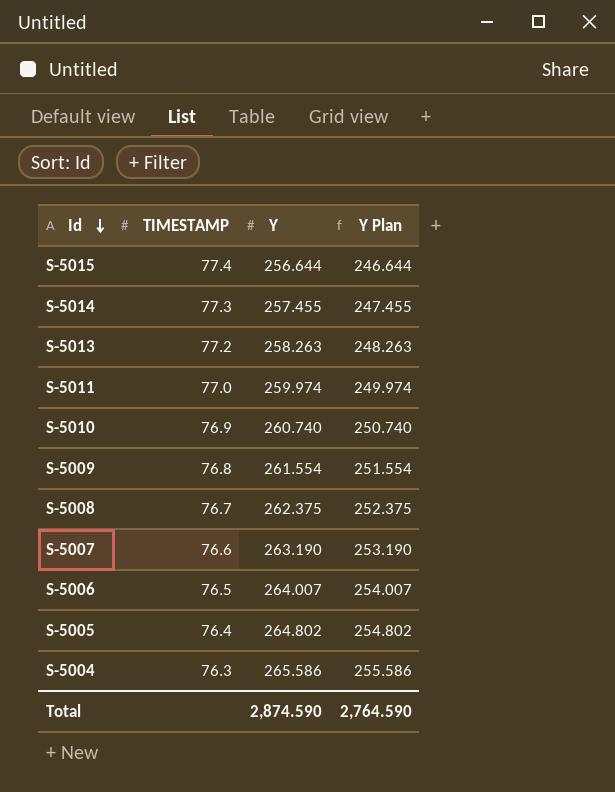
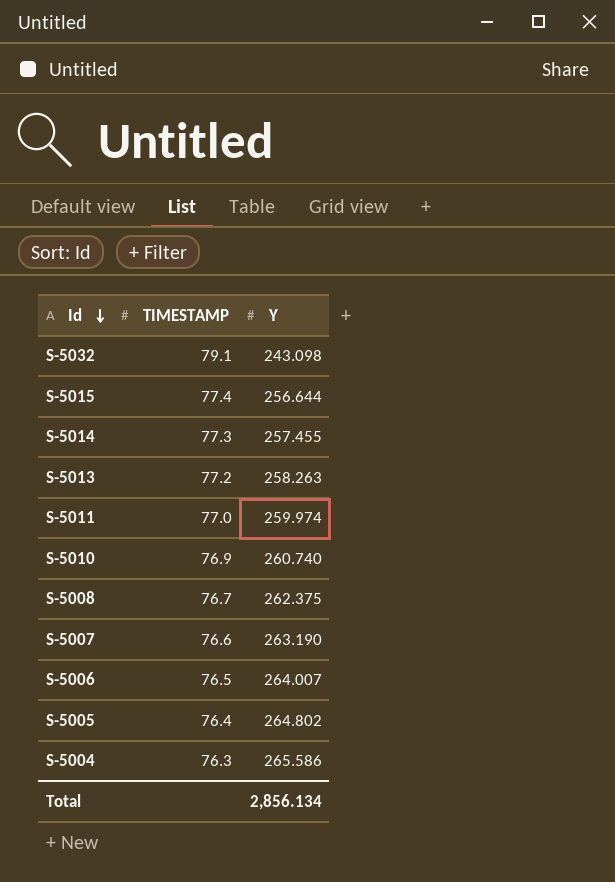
column Y Plan | formula: [Y] - 10 -> none
row S-5009: 76.8 | 261.554 | 251.554 -> none
row S-5032: none -> 79.1 | 243.098
Total | Y: 2,874.590 -> 2,856.134

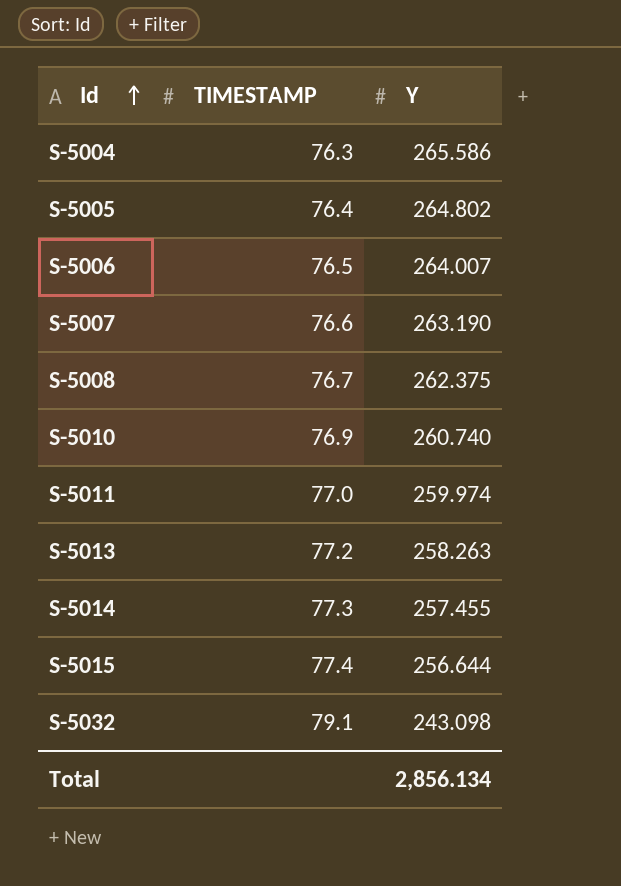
row order: Id descending -> Id ascending

